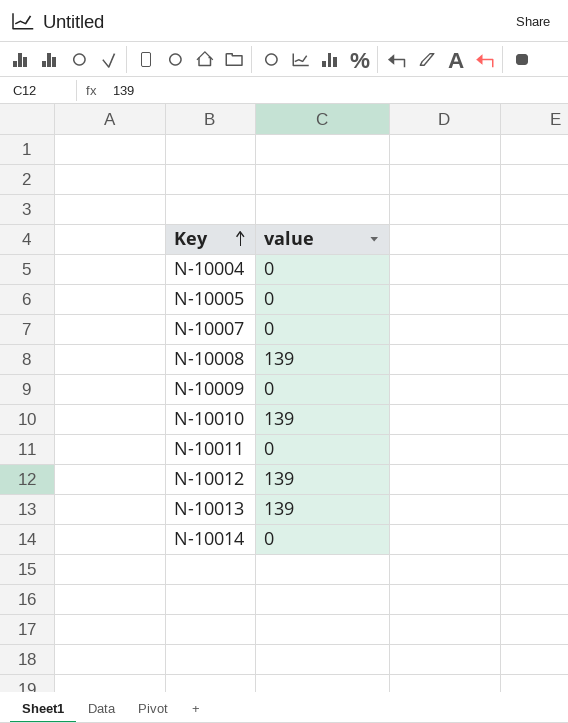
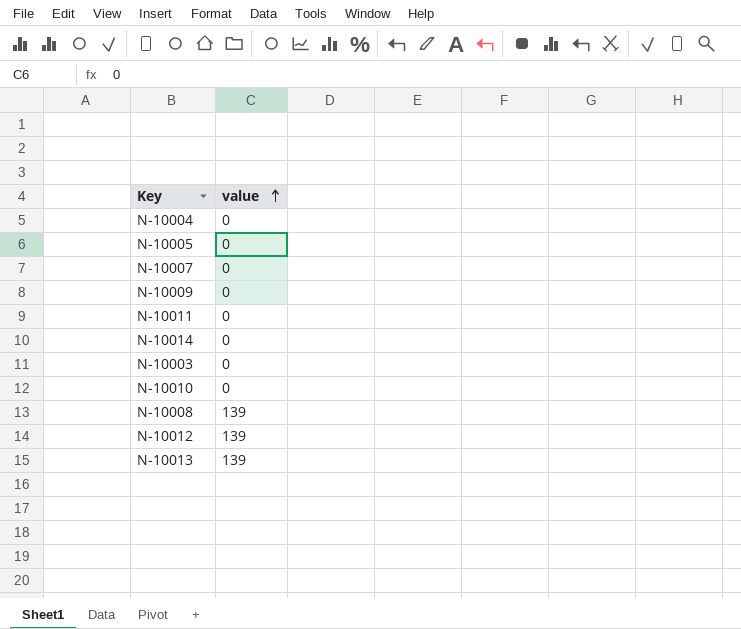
row order: Key ascending -> value ascending
row N-10003: none -> 0
N-10010 | value: 139 -> 0

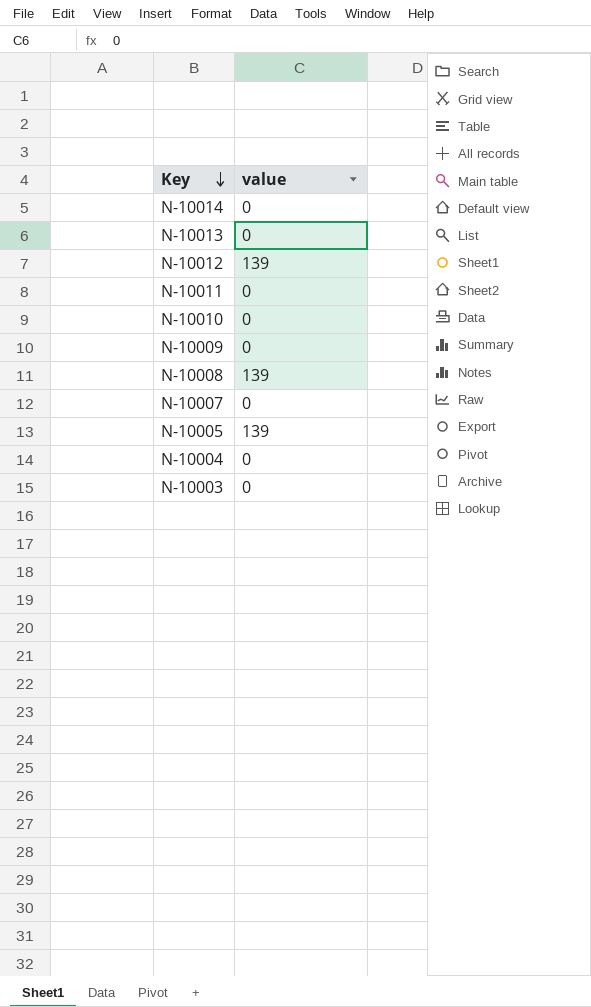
row order: value ascending -> Key descending
N-10013 | value: 139 -> 0
N-10005 | value: 0 -> 139

